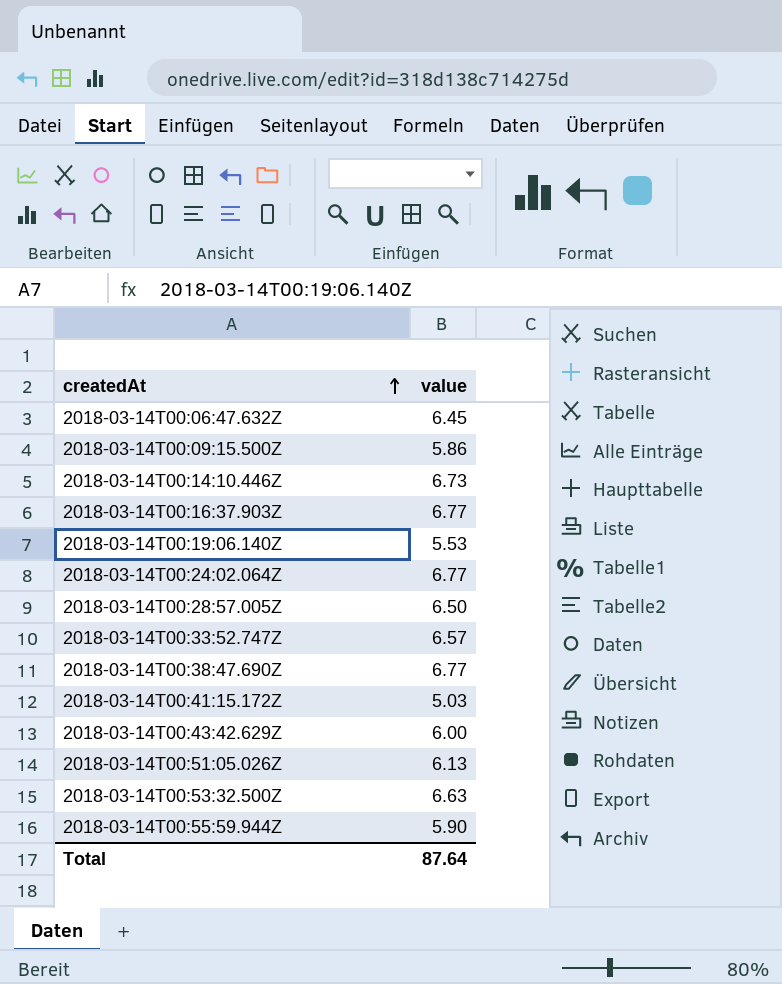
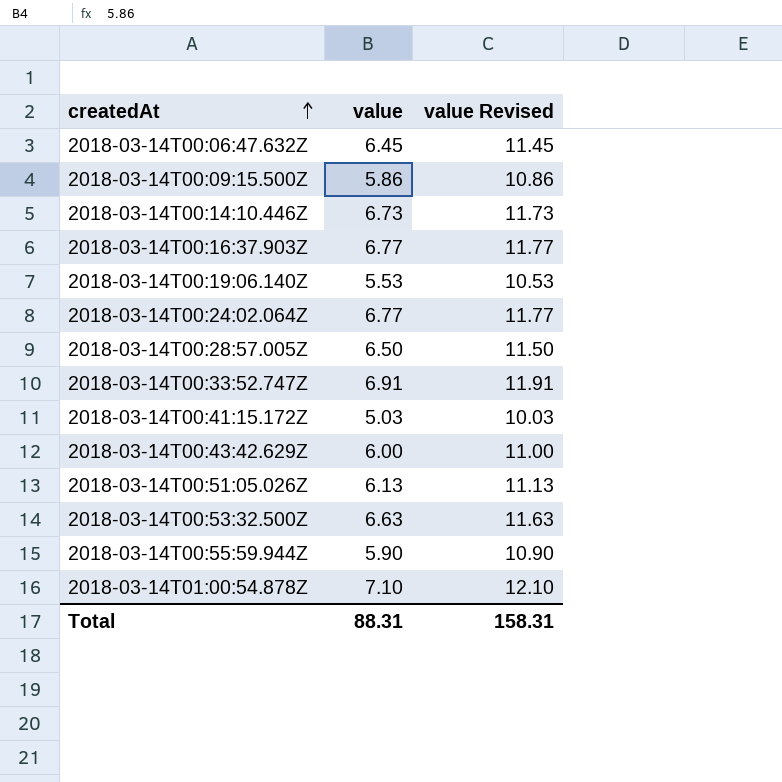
column value Revised | formula: none -> [value] + 5
row 2018-03-14T00:38:47.690Z: 6.77 -> none
2018-03-14T00:33:52.747Z | value: 6.57 -> 6.91
row 2018-03-14T01:00:54.878Z: none -> 7.10 | 12.10
Total | value: 87.64 -> 88.31

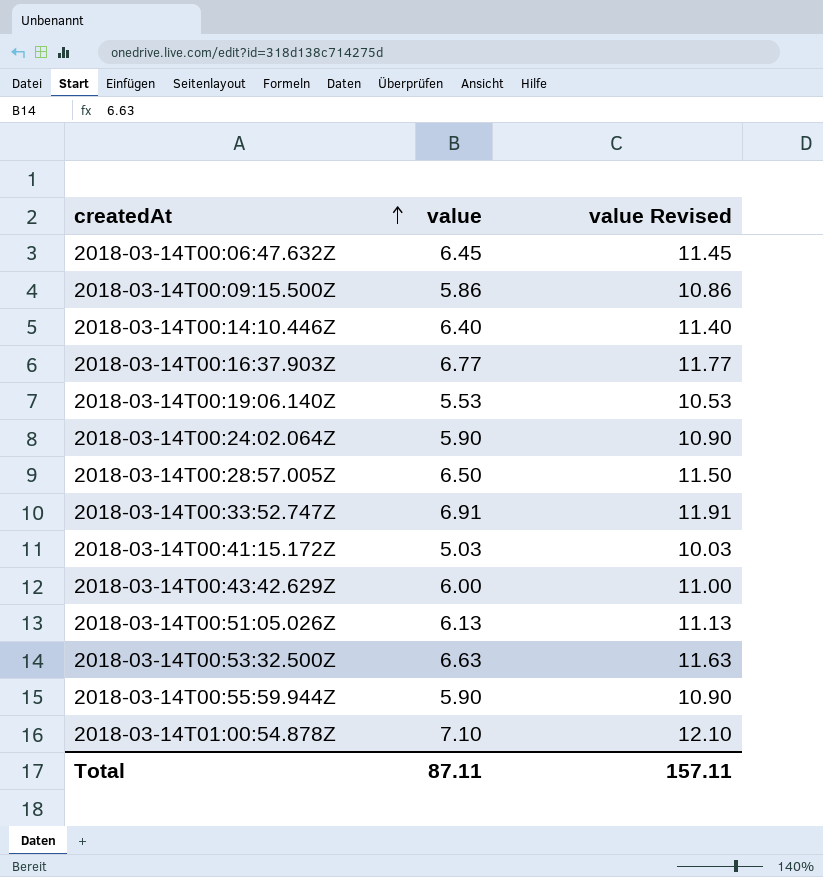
2018-03-14T00:14:10.446Z | value: 6.73 -> 6.40
2018-03-14T00:14:10.446Z | value Revised: 11.73 -> 11.40
2018-03-14T00:24:02.064Z | value: 6.77 -> 5.90
2018-03-14T00:24:02.064Z | value Revised: 11.77 -> 10.90
Total | value: 88.31 -> 87.11
Total | value Revised: 158.31 -> 157.11

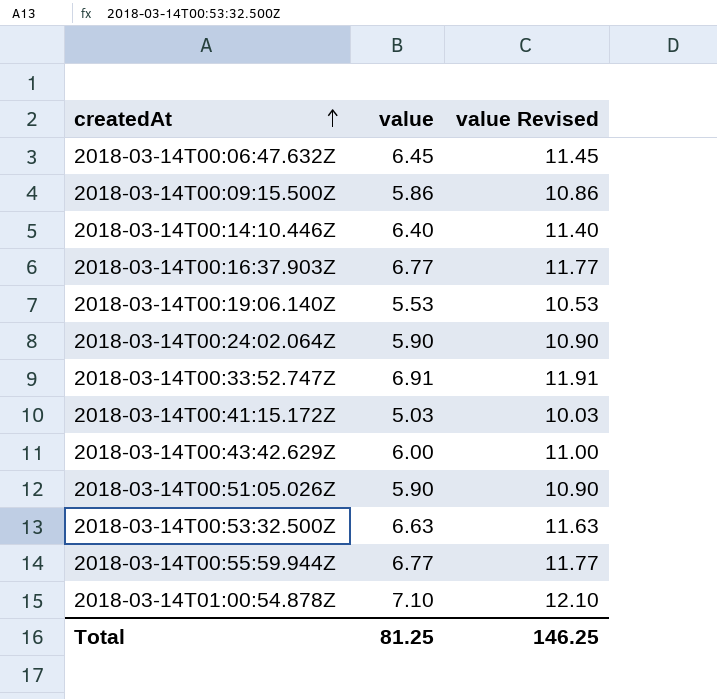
row 2018-03-14T00:28:57.005Z: 6.50 | 11.50 -> none
2018-03-14T00:51:05.026Z | value: 6.13 -> 5.90
2018-03-14T00:51:05.026Z | value Revised: 11.13 -> 10.90
2018-03-14T00:55:59.944Z | value: 5.90 -> 6.77
2018-03-14T00:55:59.944Z | value Revised: 10.90 -> 11.77
Total | value: 87.11 -> 81.25
Total | value Revised: 157.11 -> 146.25

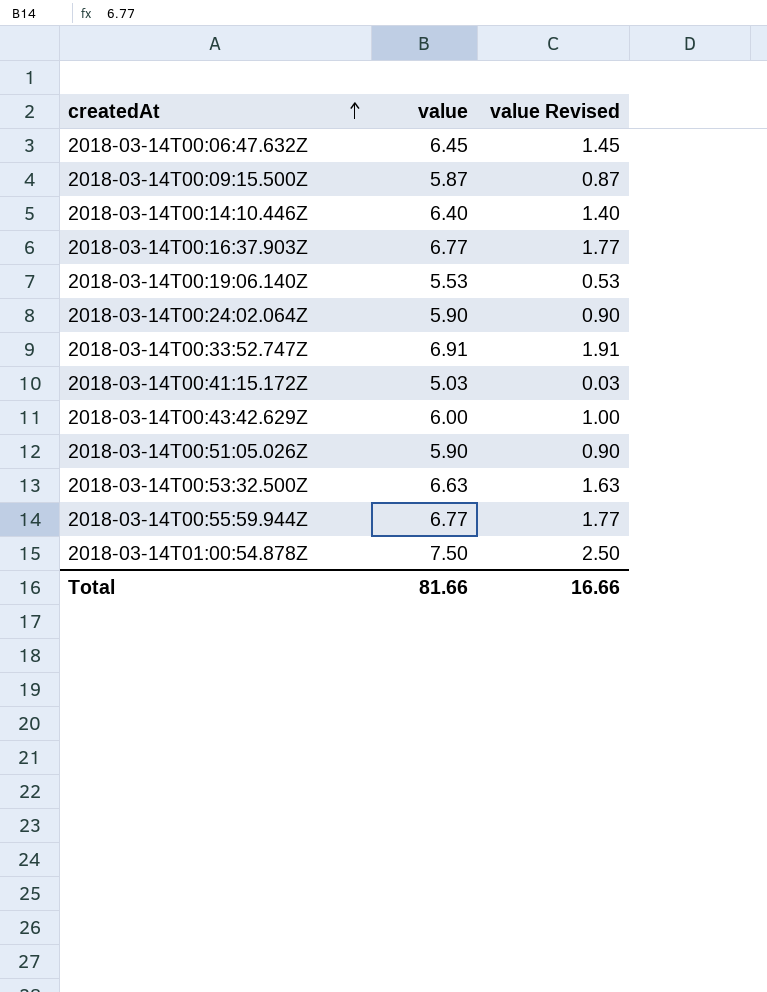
column value Revised | formula: [value] + 5 -> [value] - 5
2018-03-14T00:09:15.500Z | value: 5.86 -> 5.87
2018-03-14T01:00:54.878Z | value: 7.10 -> 7.50
Total | value: 81.25 -> 81.66
Total | value Revised: 146.25 -> 16.66

